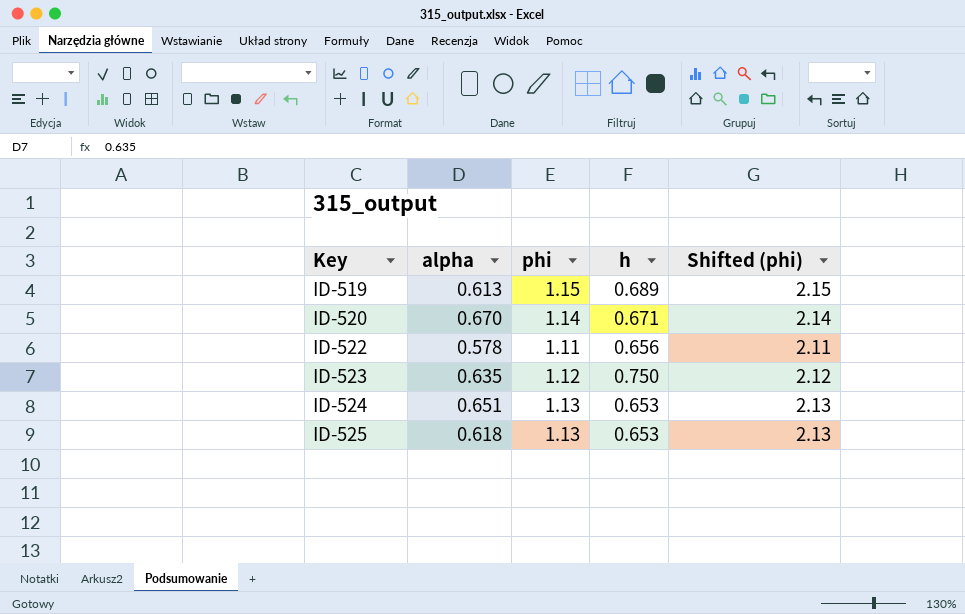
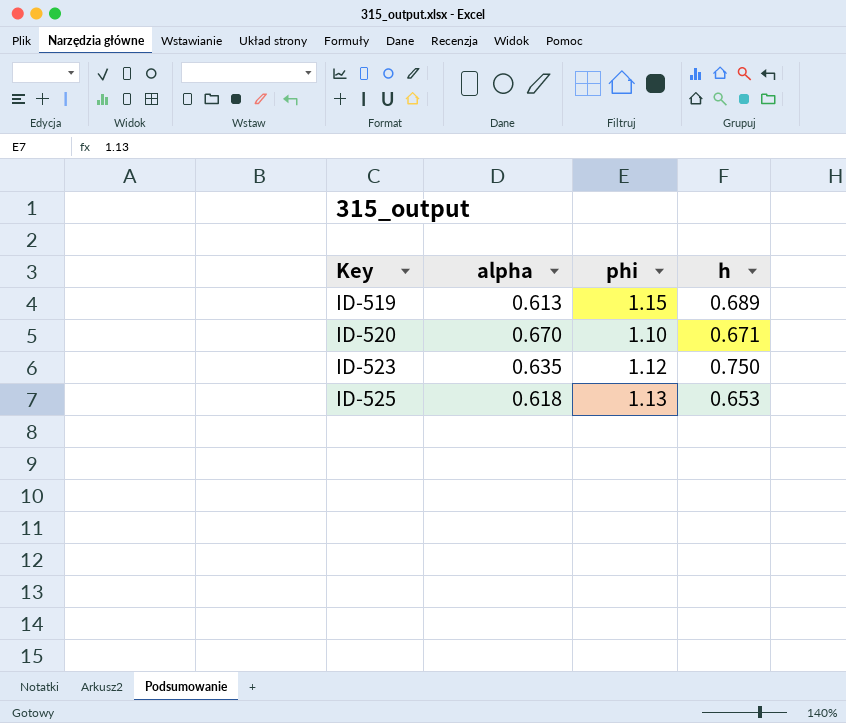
column Shifted (phi) | formula: [phi] + 1 -> none
row ID-522: 0.578 | 1.11 | 0.656 | 2.11 -> none
row ID-524: 0.651 | 1.13 | 0.653 | 2.13 -> none
ID-520 | phi: 1.14 -> 1.10

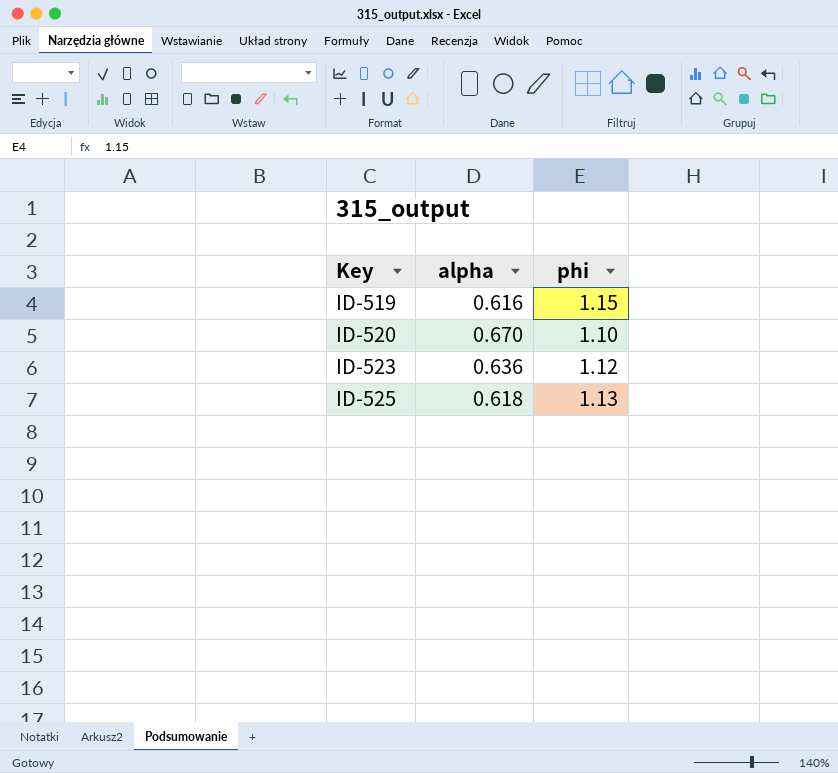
column h | position: 4 -> none
ID-519 | alpha: 0.613 -> 0.616
ID-523 | alpha: 0.635 -> 0.636

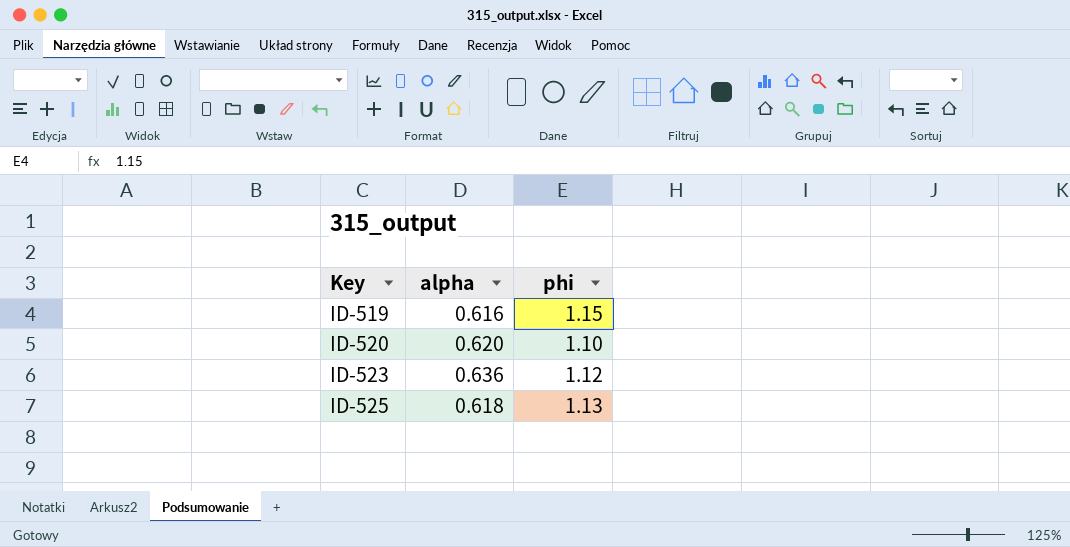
ID-520 | alpha: 0.670 -> 0.620

